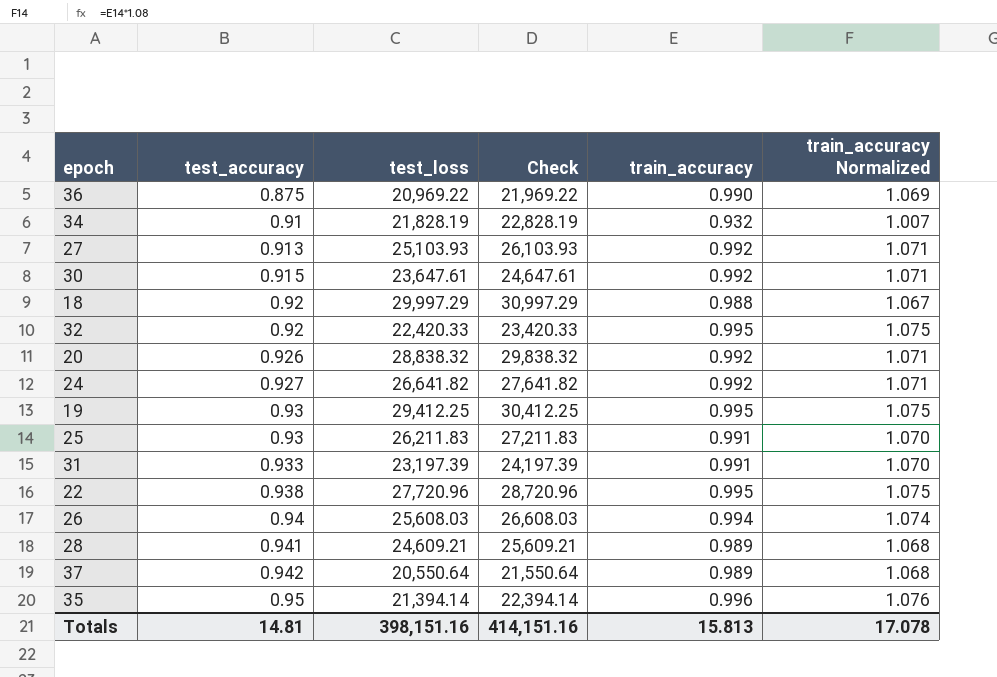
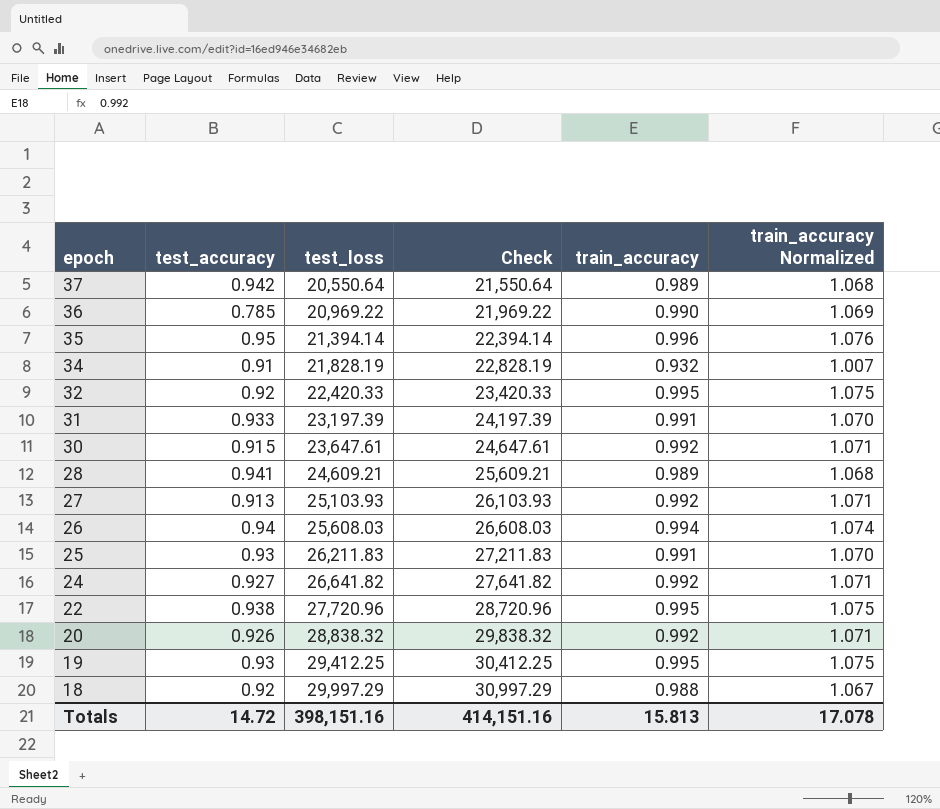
row order: test_accuracy ascending -> epoch descending
36 | test_accuracy: 0.875 -> 0.785
Totals | test_accuracy: 14.81 -> 14.72

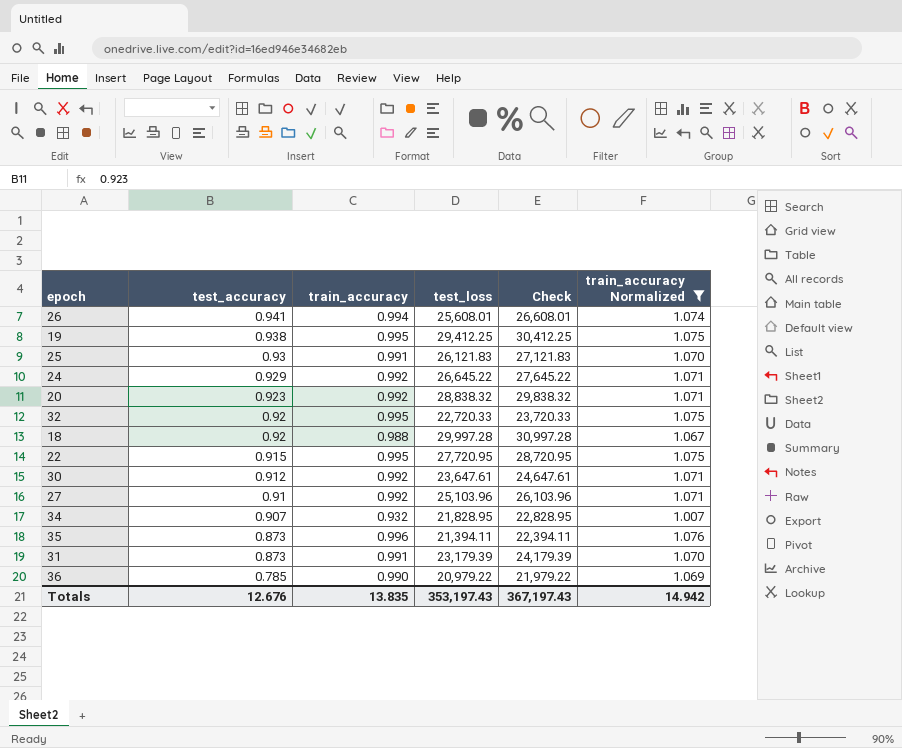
filter: none -> train_accuracy Normalized != 1.068
row order: epoch descending -> test_accuracy descending
column train_accuracy | position: 5 -> 3
26 | test_accuracy: 0.94 -> 0.941
26 | test_loss: 25,608.03 -> 25,608.01
26 | Check: 26,608.03 -> 26,608.01
19 | test_accuracy: 0.93 -> 0.938
25 | test_loss: 26,211.83 -> 26,121.83
25 | Check: 27,211.83 -> 27,121.83
24 | test_accuracy: 0.927 -> 0.929
24 | test_loss: 26,641.82 -> 26,645.22
24 | Check: 27,641.82 -> 27,645.22
20 | test_accuracy: 0.926 -> 0.923
32 | test_loss: 22,420.33 -> 22,720.33
32 | Check: 23,420.33 -> 23,720.33
18 | test_loss: 29,997.29 -> 29,997.28
18 | Check: 30,997.29 -> 30,997.28
22 | test_accuracy: 0.938 -> 0.915
22 | test_loss: 27,720.96 -> 27,720.95
22 | Check: 28,720.96 -> 28,720.95
30 | test_accuracy: 0.915 -> 0.912
27 | test_accuracy: 0.913 -> 0.91
27 | test_loss: 25,103.93 -> 25,103.96
27 | Check: 26,103.93 -> 26,103.96
34 | test_accuracy: 0.91 -> 0.907
34 | test_loss: 21,828.19 -> 21,828.95
34 | Check: 22,828.19 -> 22,828.95
35 | test_accuracy: 0.95 -> 0.873
35 | test_loss: 21,394.14 -> 21,394.11
35 | Check: 22,394.14 -> 22,394.11
31 | test_accuracy: 0.933 -> 0.873
31 | test_loss: 23,197.39 -> 23,179.39
31 | Check: 24,197.39 -> 24,179.39
36 | test_loss: 20,969.22 -> 20,979.22
36 | Check: 21,969.22 -> 21,979.22
Totals | test_accuracy: 14.72 -> 12.676
Totals | train_accuracy: 15.813 -> 13.835
Totals | test_loss: 398,151.16 -> 353,197.43
Totals | Check: 414,151.16 -> 367,197.43
Totals | train_accuracy Normalized: 17.078 -> 14.942

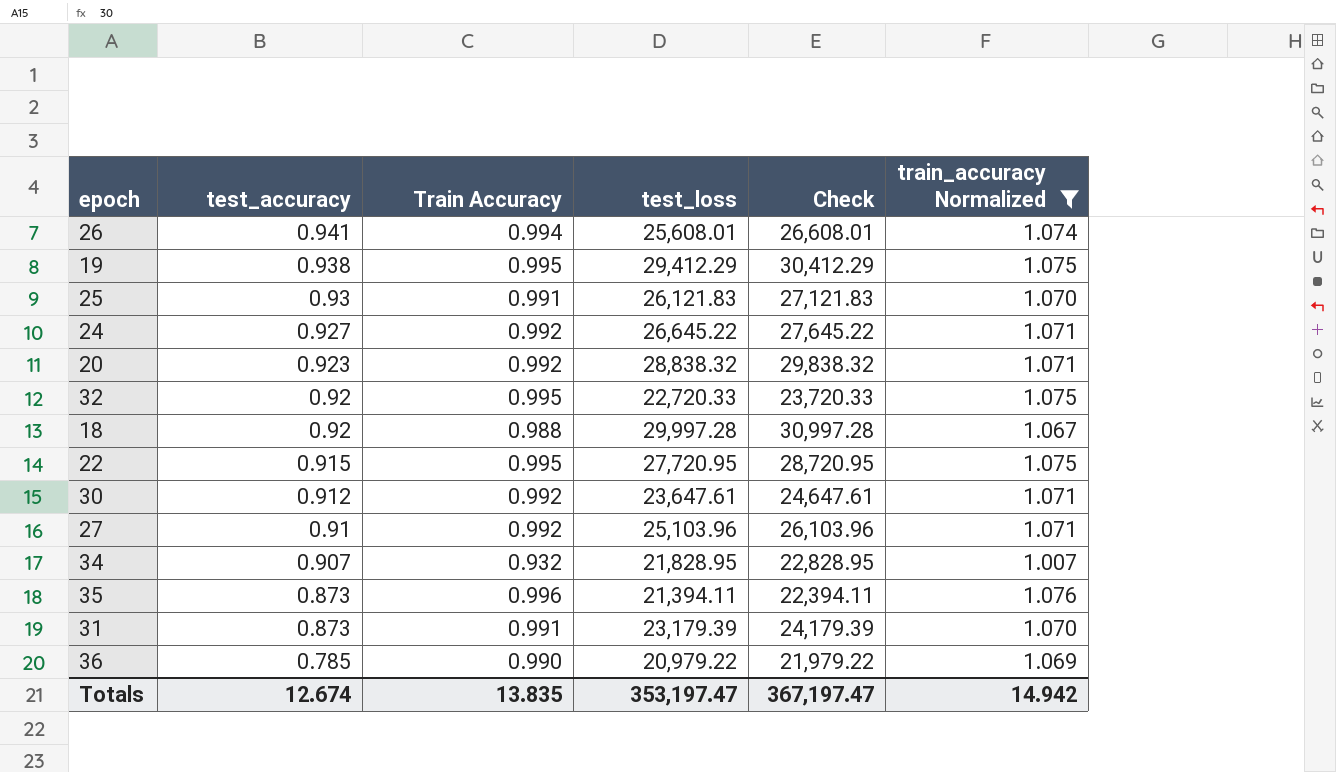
column name: train_accuracy -> Train Accuracy
19 | test_loss: 29,412.25 -> 29,412.29
19 | Check: 30,412.25 -> 30,412.29
24 | test_accuracy: 0.929 -> 0.927
Totals | test_accuracy: 12.676 -> 12.674
Totals | test_loss: 353,197.43 -> 353,197.47
Totals | Check: 367,197.43 -> 367,197.47

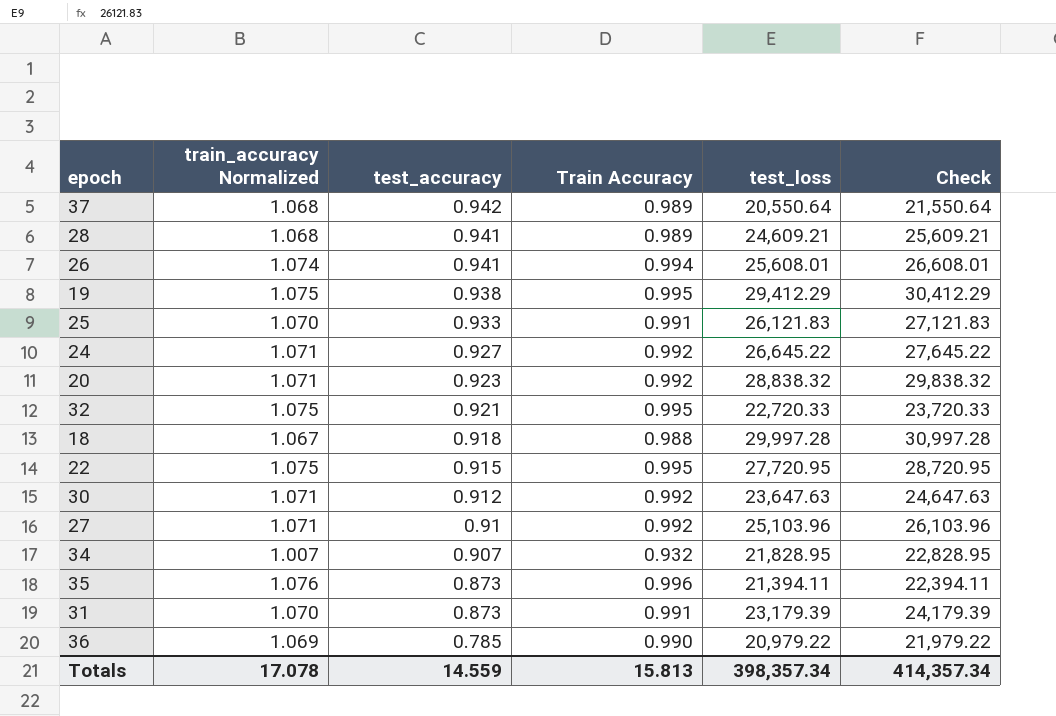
filter: train_accuracy Normalized != 1.068 -> none
column train_accuracy Normalized | position: 6 -> 2
25 | test_accuracy: 0.93 -> 0.933
32 | test_accuracy: 0.92 -> 0.921
18 | test_accuracy: 0.92 -> 0.918
30 | test_loss: 23,647.61 -> 23,647.63
30 | Check: 24,647.61 -> 24,647.63
Totals | train_accuracy Normalized: 14.942 -> 17.078
Totals | test_accuracy: 12.674 -> 14.559
Totals | Train Accuracy: 13.835 -> 15.813
Totals | test_loss: 353,197.47 -> 398,357.34
Totals | Check: 367,197.47 -> 414,357.34

